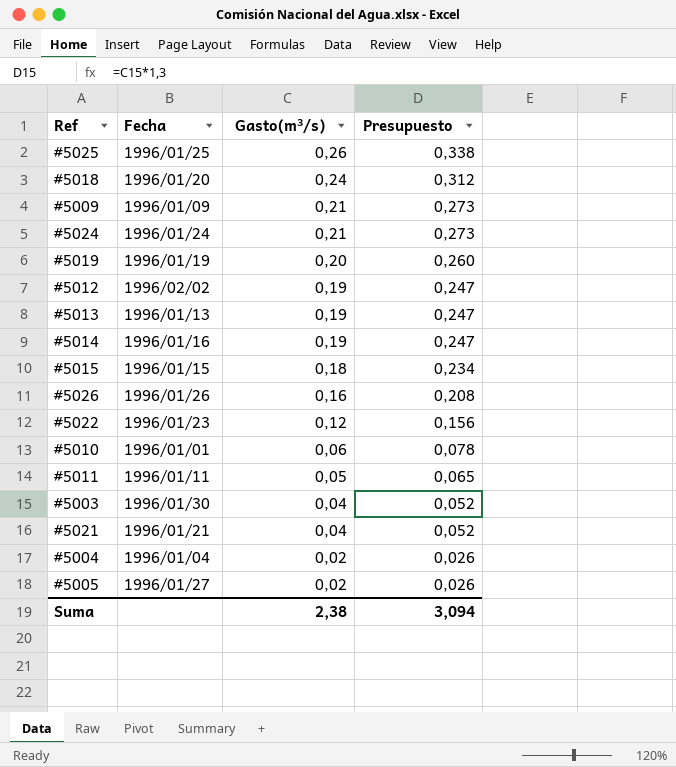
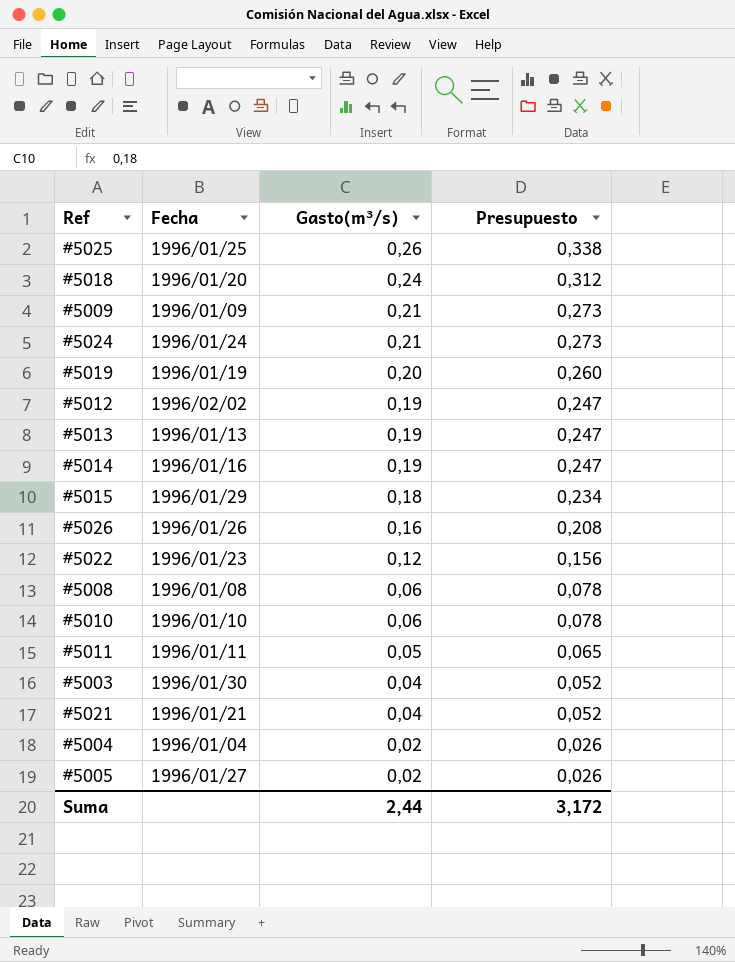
#5015 | Fecha: 1996/01/15 -> 1996/01/29
row #5008: none -> 1996/01/08 | 0,06 | 0,078
#5010 | Fecha: 1996/01/01 -> 1996/01/10
Suma | Gasto(m³/s): 2,38 -> 2,44
Suma | Presupuesto: 3,094 -> 3,172

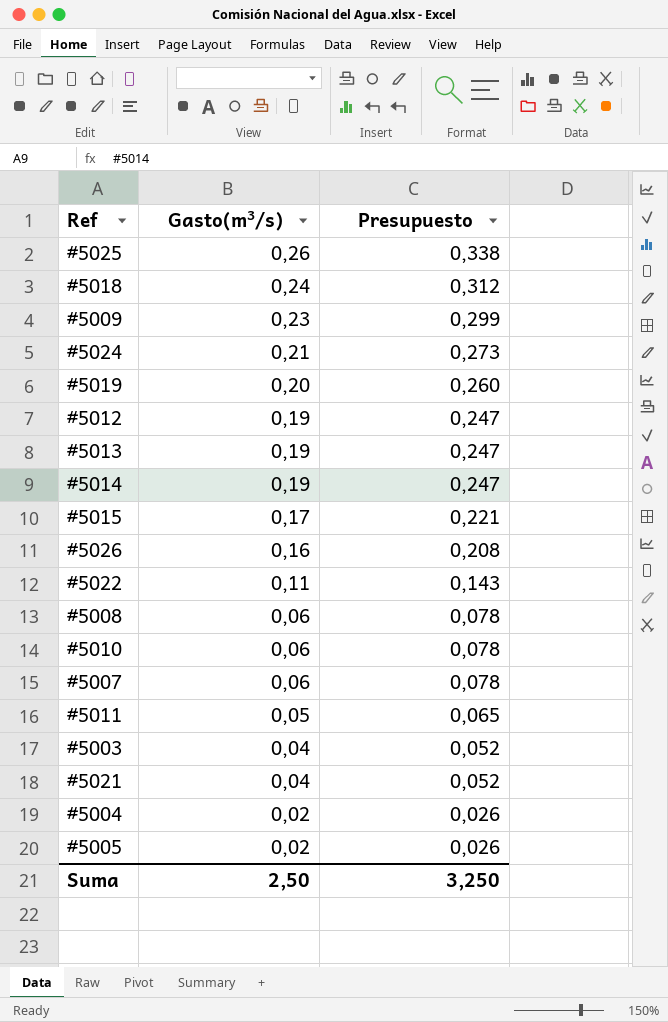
column Fecha | position: 2 -> none
#5009 | Gasto(m³/s): 0,21 -> 0,23
#5009 | Presupuesto: 0,273 -> 0,299
#5015 | Gasto(m³/s): 0,18 -> 0,17
#5015 | Presupuesto: 0,234 -> 0,221
#5022 | Gasto(m³/s): 0,12 -> 0,11
#5022 | Presupuesto: 0,156 -> 0,143
row #5007: none -> 0,06 | 0,078
Suma | Gasto(m³/s): 2,44 -> 2,50
Suma | Presupuesto: 3,172 -> 3,250

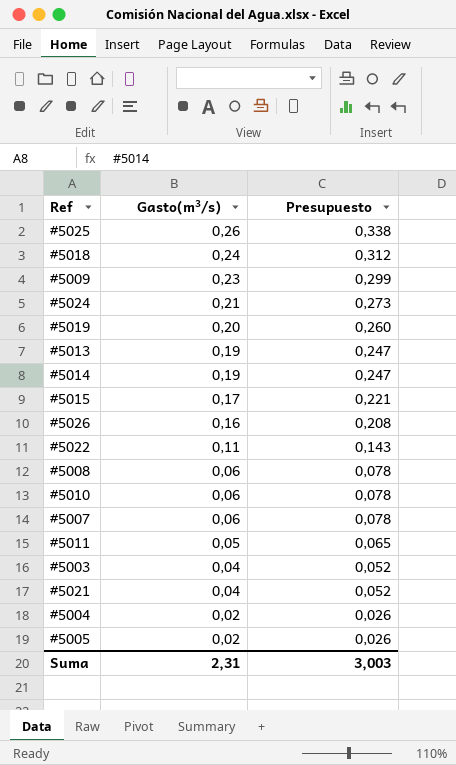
row #5012: 0,19 | 0,247 -> none
Suma | Gasto(m³/s): 2,50 -> 2,31
Suma | Presupuesto: 3,250 -> 3,003

